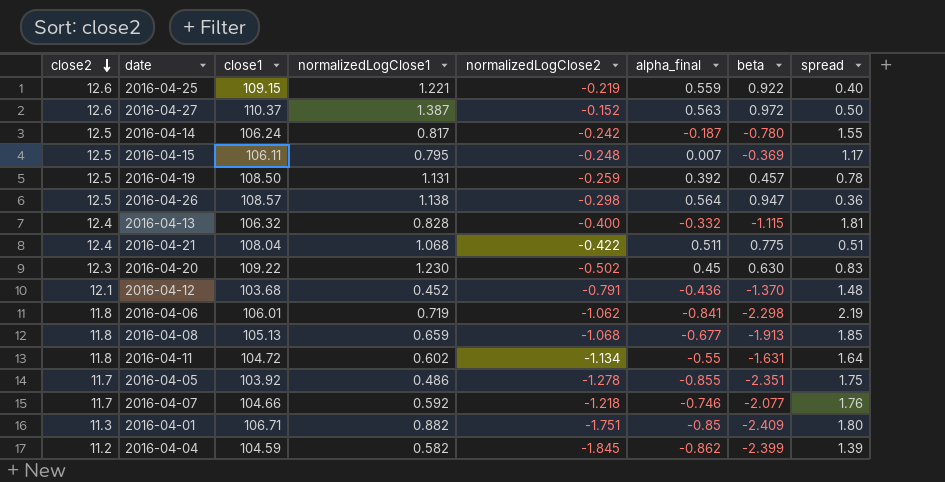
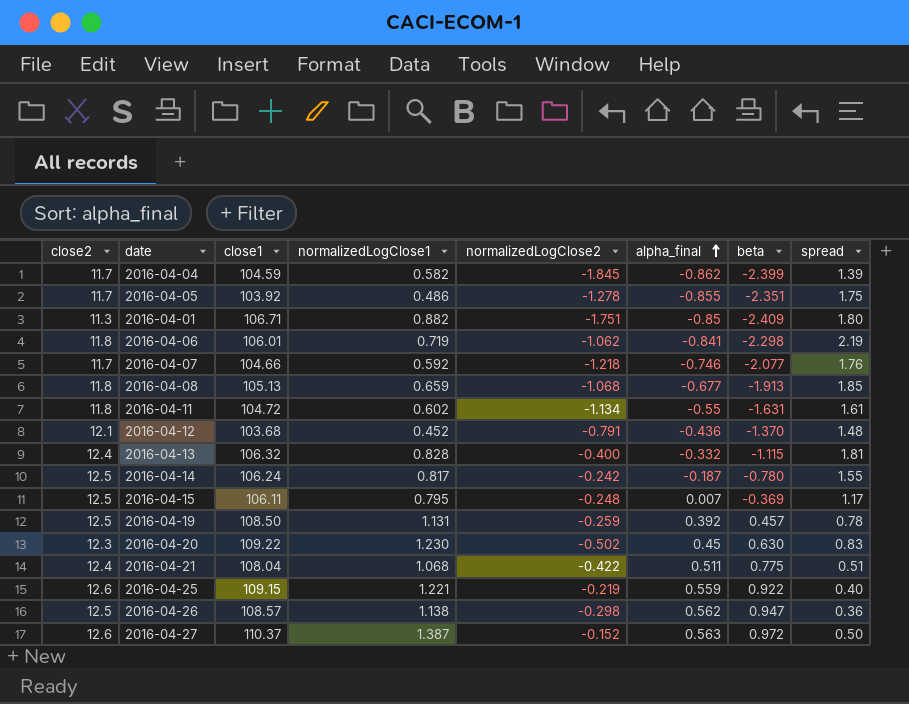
row order: close2 descending -> alpha_final ascending
2016-04-04 | close2: 11.2 -> 11.7
2016-04-11 | spread: 1.64 -> 1.61
2016-04-26 | alpha_final: 0.564 -> 0.562

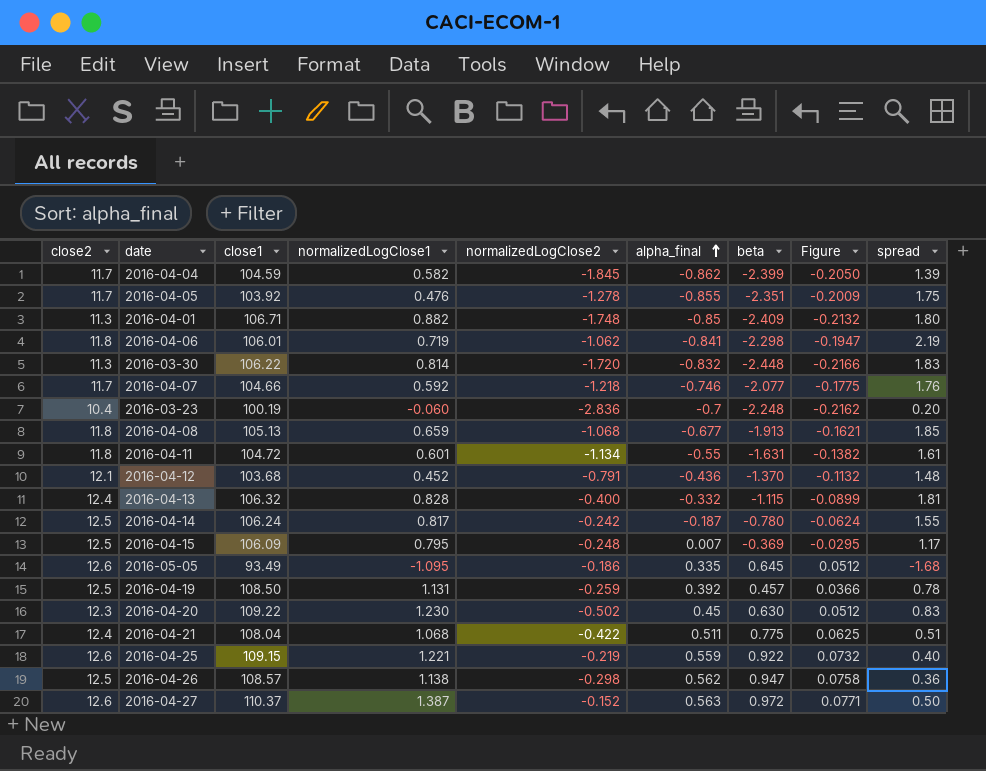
column Figure | formula: none -> [beta] / [close2]
2016-04-05 | normalizedLogClose1: 0.486 -> 0.476
2016-04-01 | normalizedLogClose2: -1.751 -> -1.748
row 2016-03-30: none -> 11.3 | 106.22 | 0.814 | -1.720 | -0.832 | -2.448 | -0.2166 | 1.83
row 2016-03-23: none -> 10.4 | 100.19 | -0.060 | -2.836 | -0.7 | -2.248 | -0.2162 | 0.20
2016-04-11 | normalizedLogClose1: 0.602 -> 0.601
2016-04-15 | close1: 106.11 -> 106.09
row 2016-05-05: none -> 12.6 | 93.49 | -1.095 | -0.186 | 0.335 | 0.645 | 0.0512 | -1.68

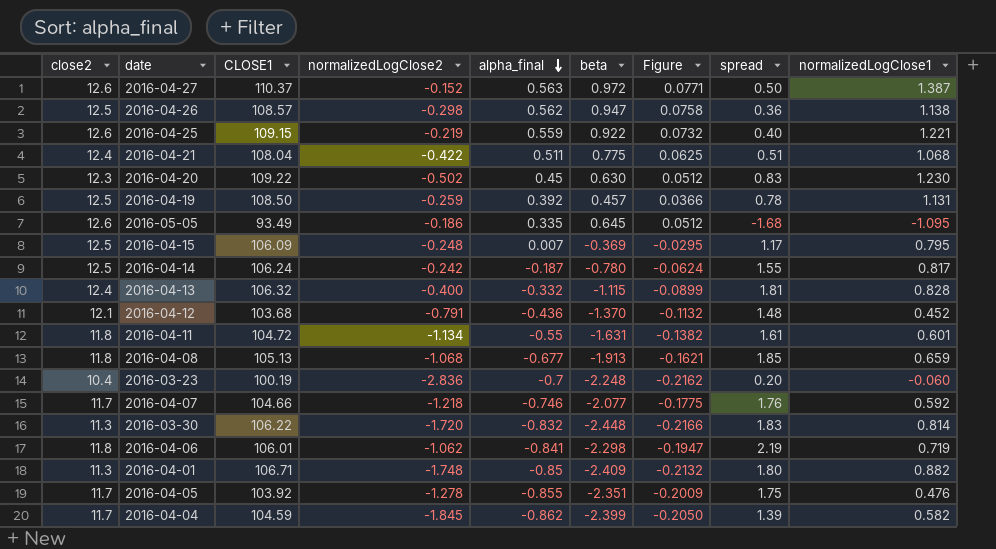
row order: alpha_final ascending -> alpha_final descending
column name: close1 -> CLOSE1
column normalizedLogClose1 | position: 4 -> 9

